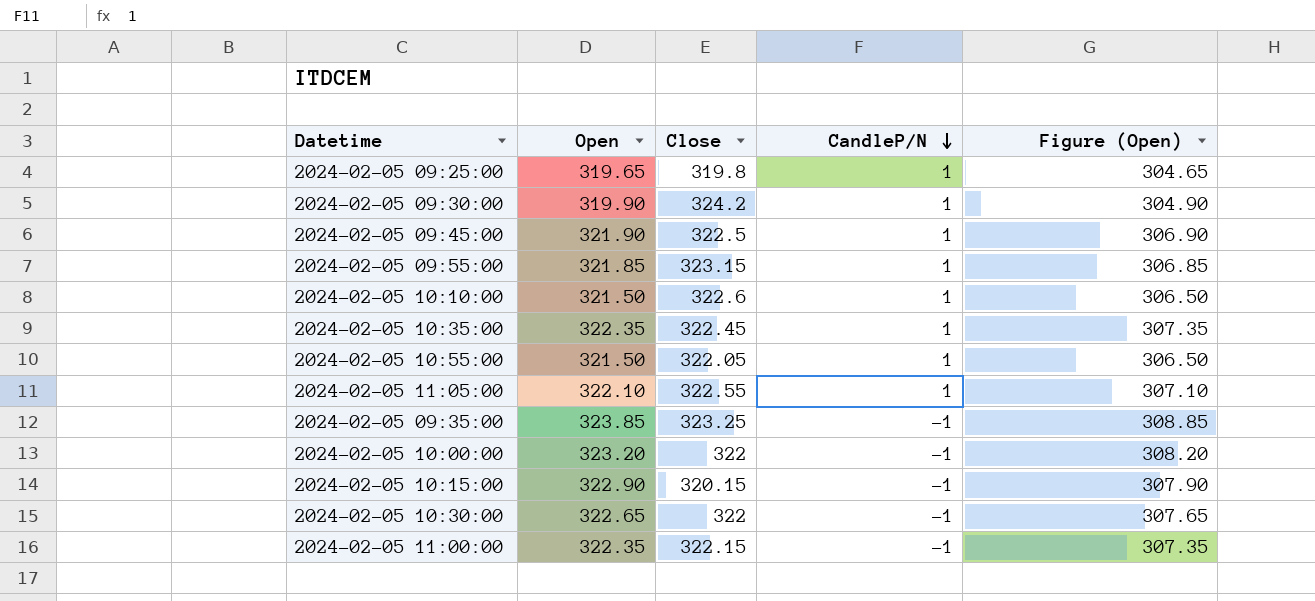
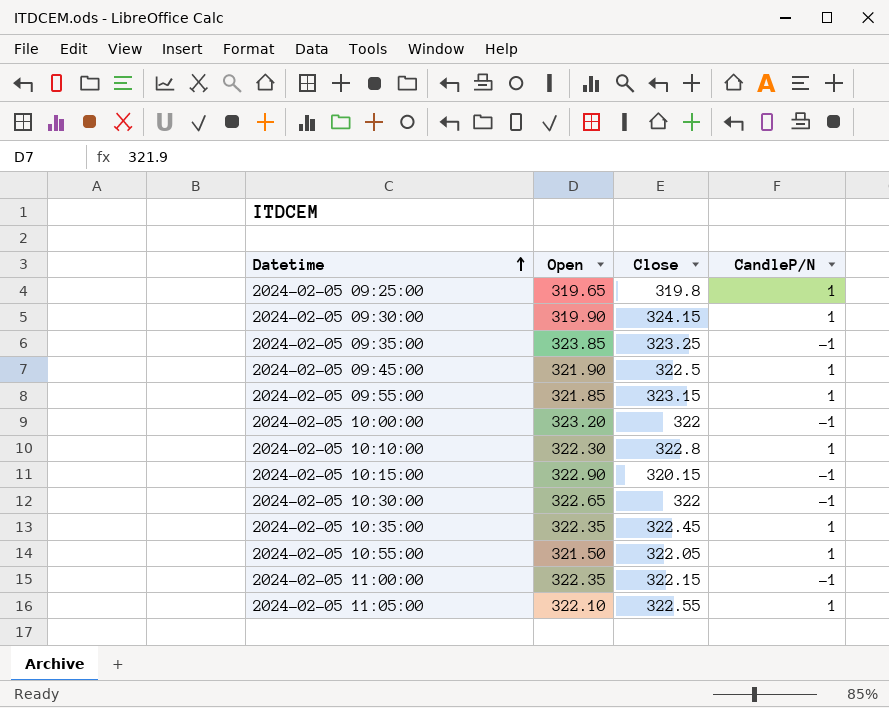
row order: CandleP/N descending -> Datetime ascending
column Figure (Open) | formula: [Open] - 15 -> none
2024-02-05 09:30:00 | Close: 324.2 -> 324.15
2024-02-05 10:10:00 | Open: 321.50 -> 322.30
2024-02-05 10:10:00 | Close: 322.6 -> 322.8

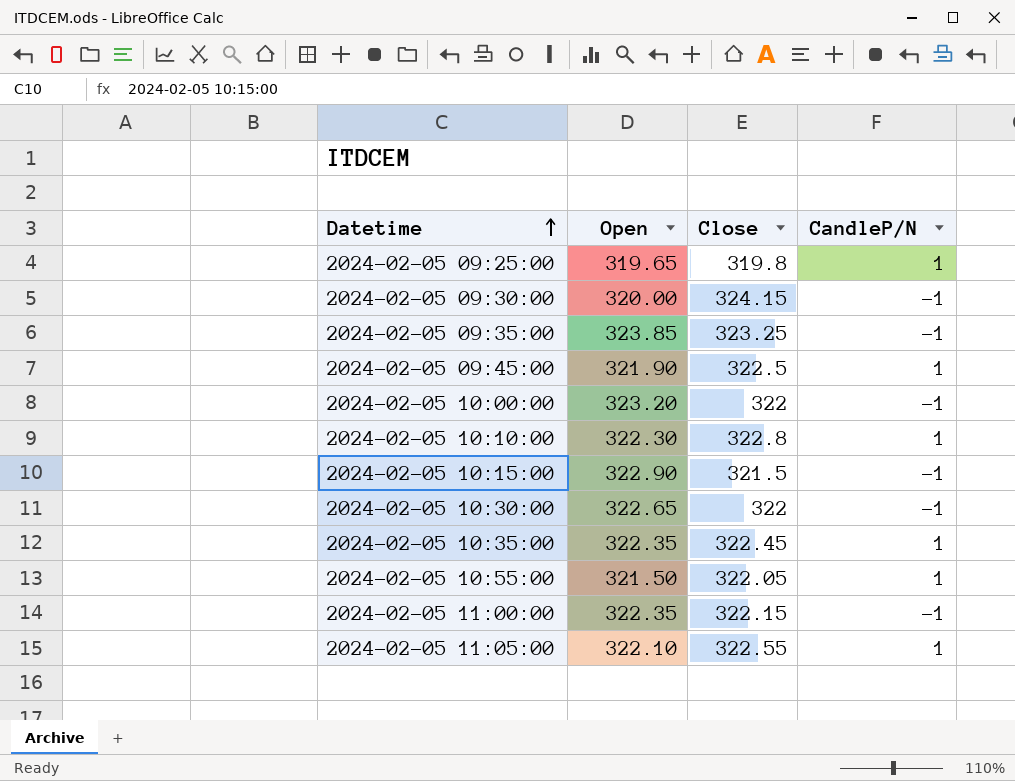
row 2024-02-05 09:55:00: 321.85 | 323.15 | 1 -> none
2024-02-05 09:30:00 | Open: 319.90 -> 320.00
2024-02-05 09:30:00 | CandleP/N: 1 -> -1
2024-02-05 10:15:00 | Close: 320.15 -> 321.5

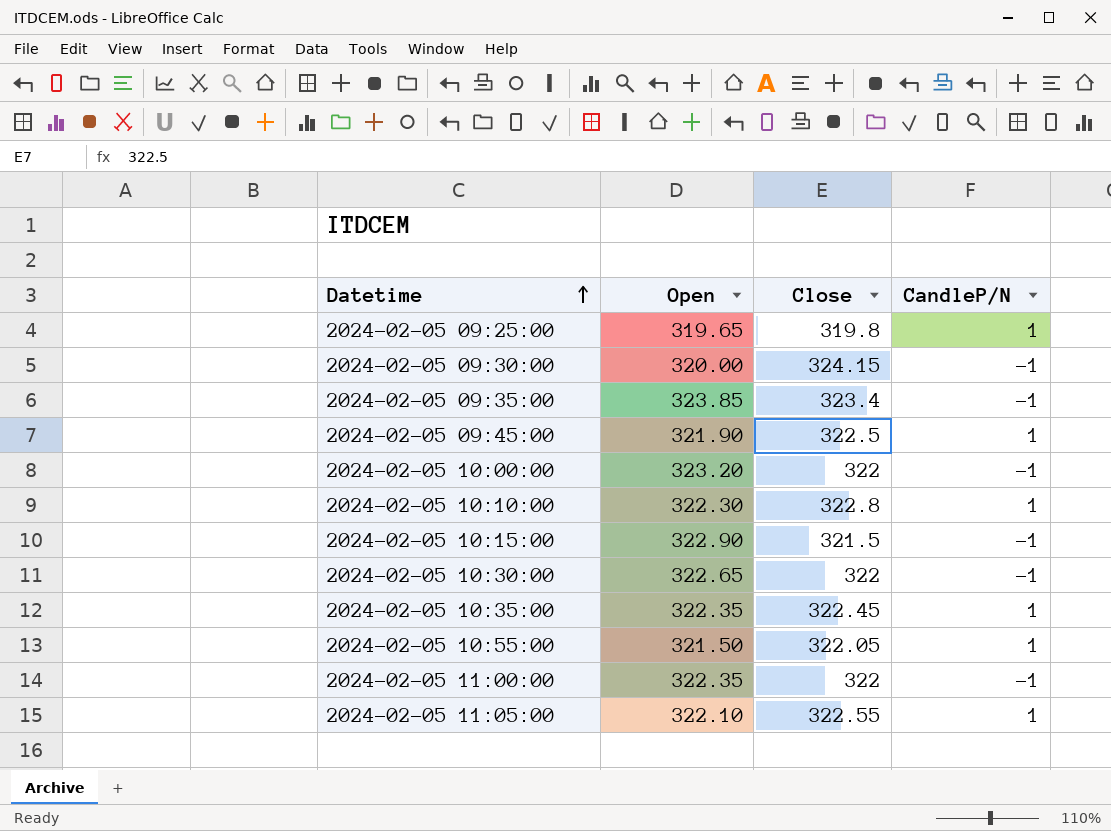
2024-02-05 09:35:00 | Close: 323.25 -> 323.4
2024-02-05 11:00:00 | Close: 322.15 -> 322

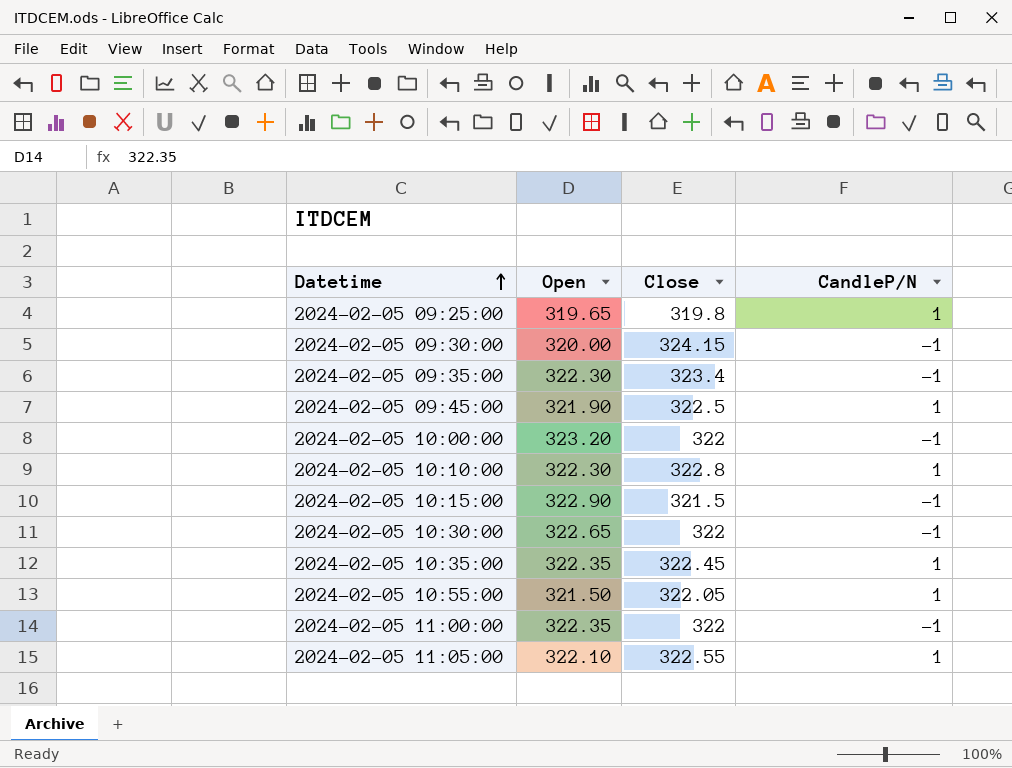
2024-02-05 09:35:00 | Open: 323.85 -> 322.30

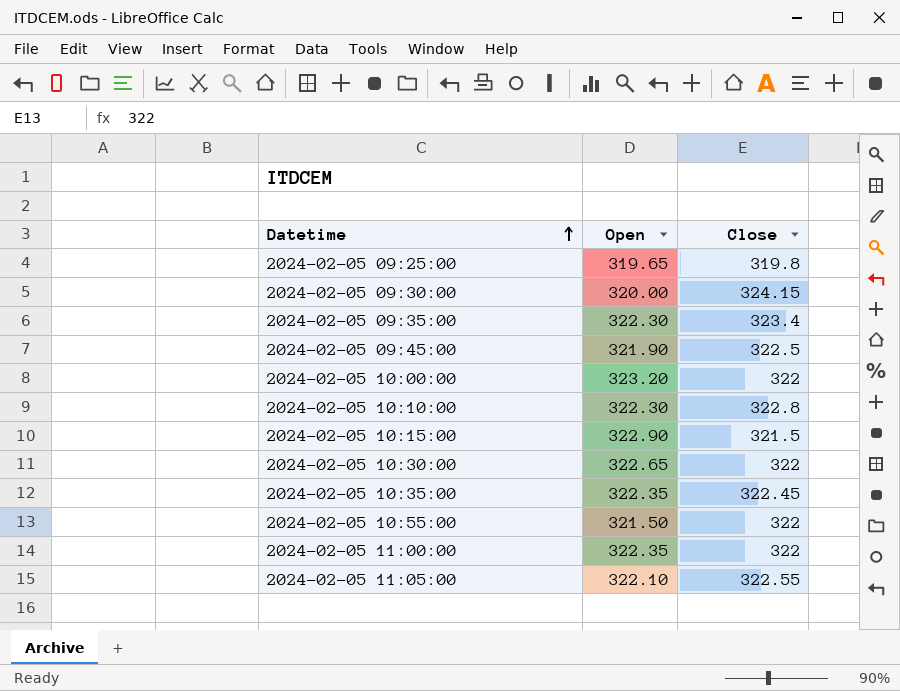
column CandleP/N | position: 4 -> none
2024-02-05 10:55:00 | Close: 322.05 -> 322

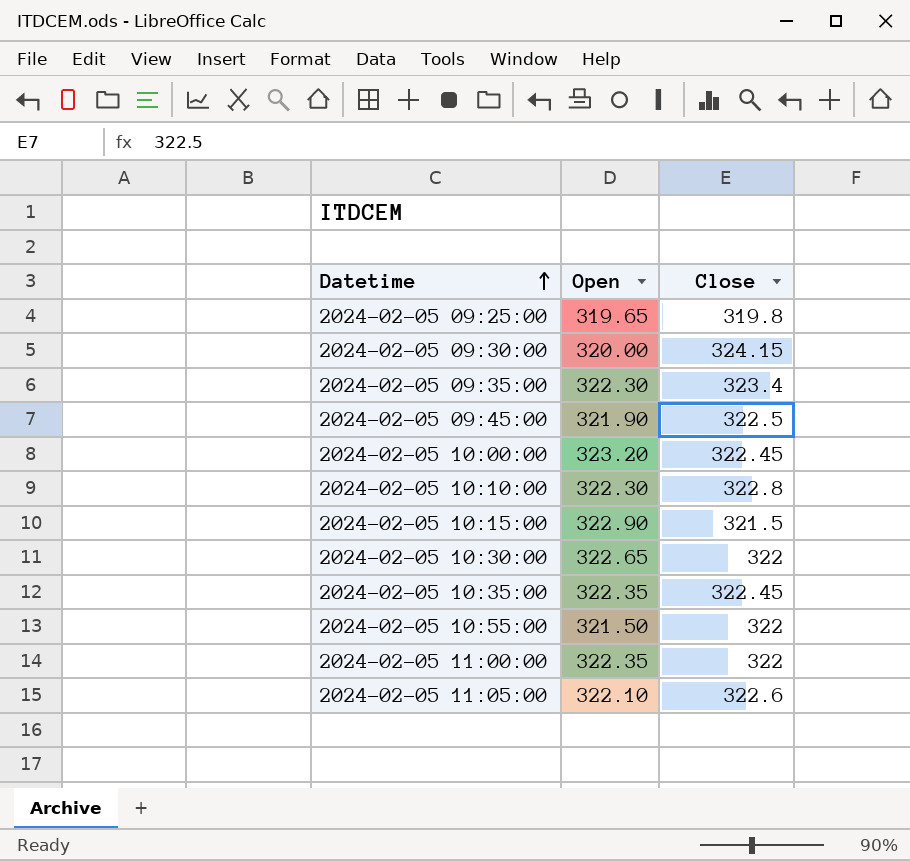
2024-02-05 10:00:00 | Close: 322 -> 322.45
2024-02-05 11:05:00 | Close: 322.55 -> 322.6

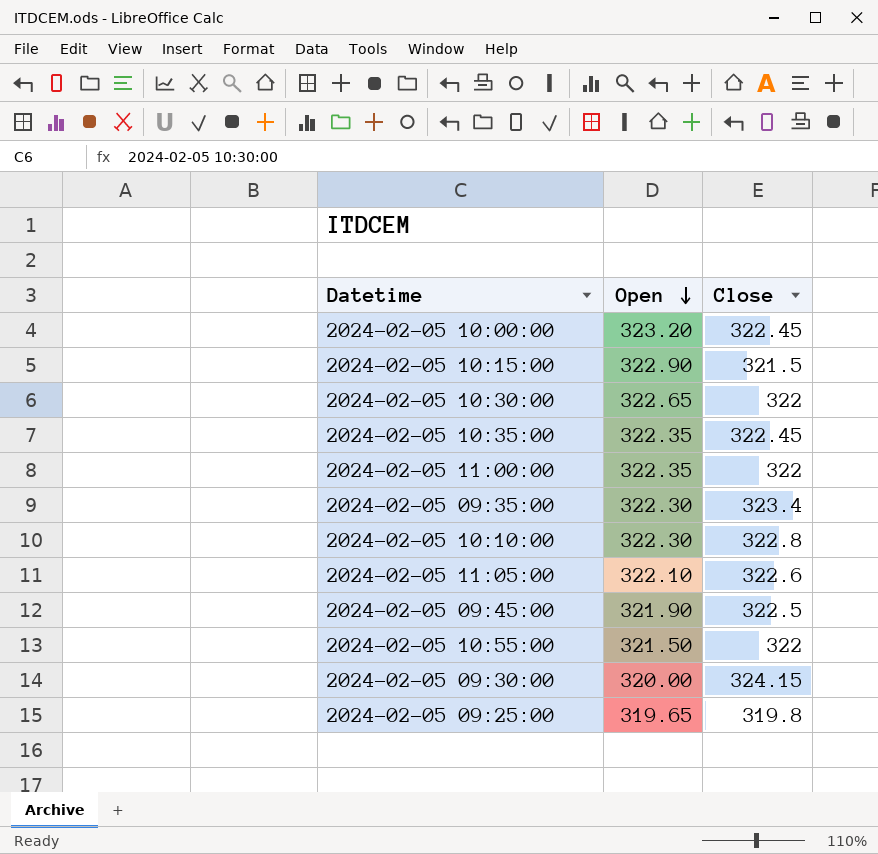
row order: Datetime ascending -> Open descending

